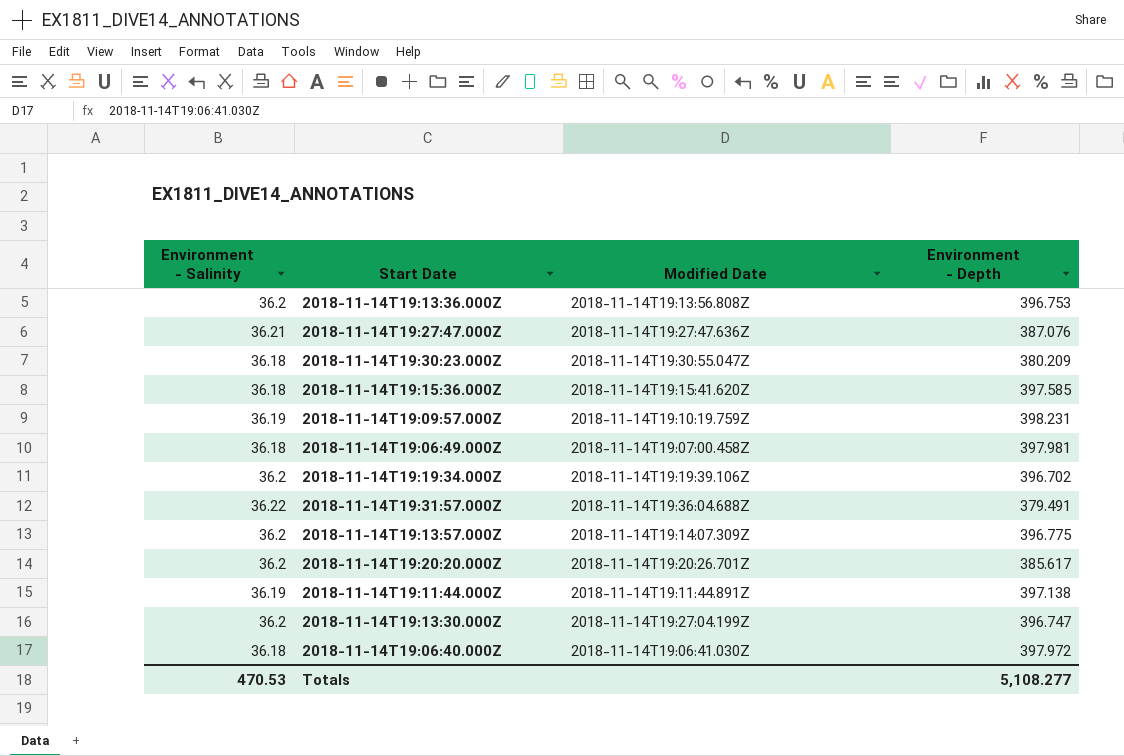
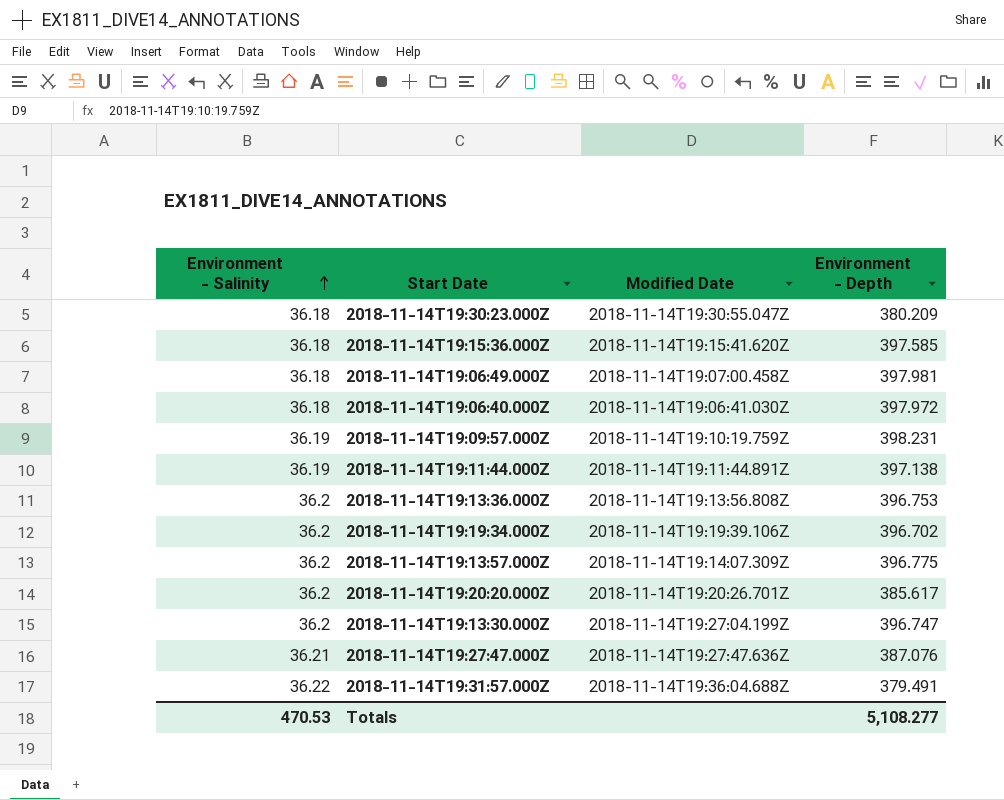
row order: none -> Environment - Salinity ascending

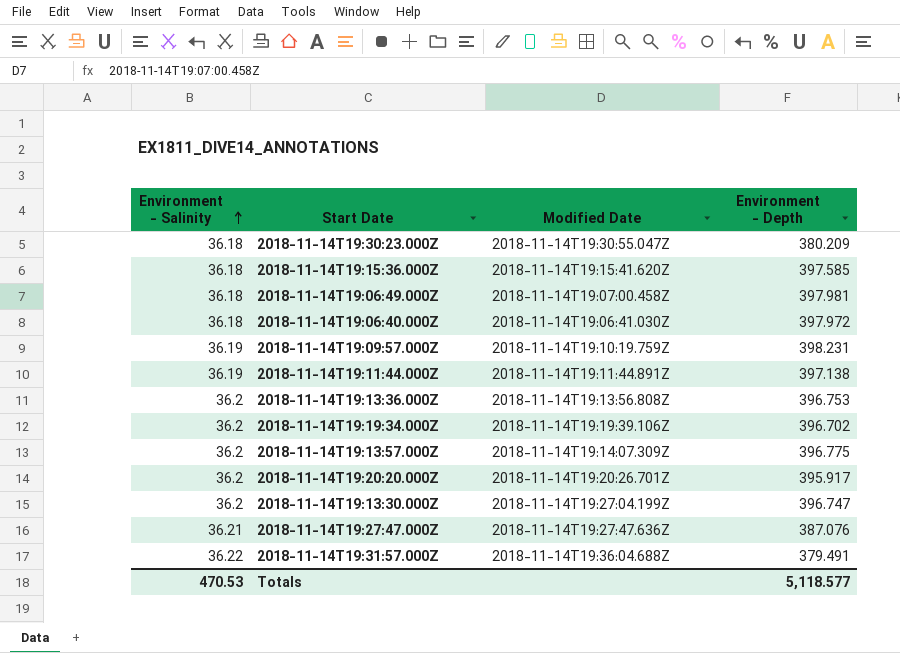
2018-11-14T19:20:20.000Z | Environment - Depth: 385.617 -> 395.917
Totals | Environment - Depth: 5,108.277 -> 5,118.577

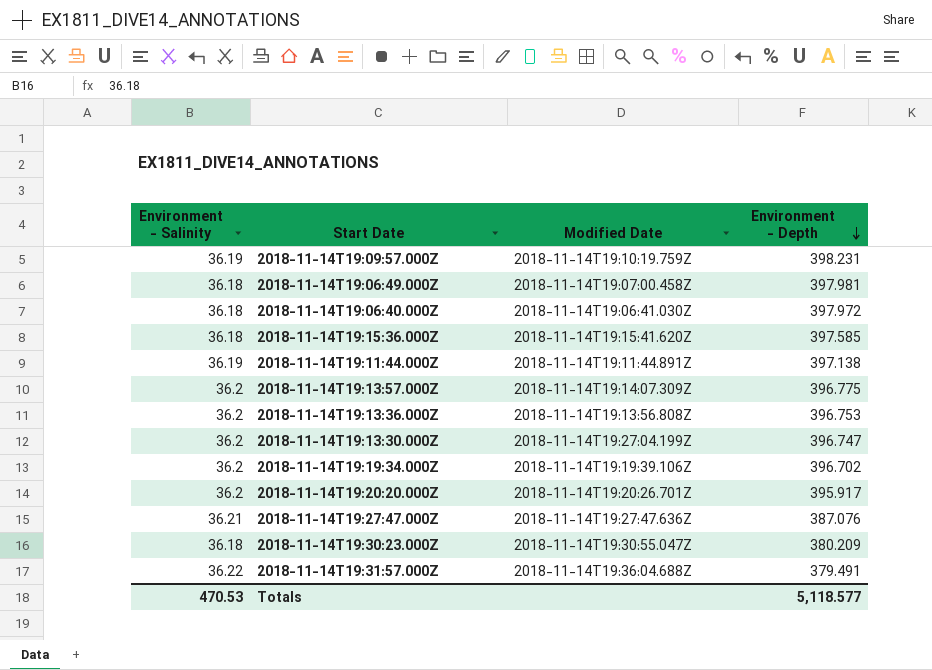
row order: Environment - Salinity ascending -> Environment - Depth descending

